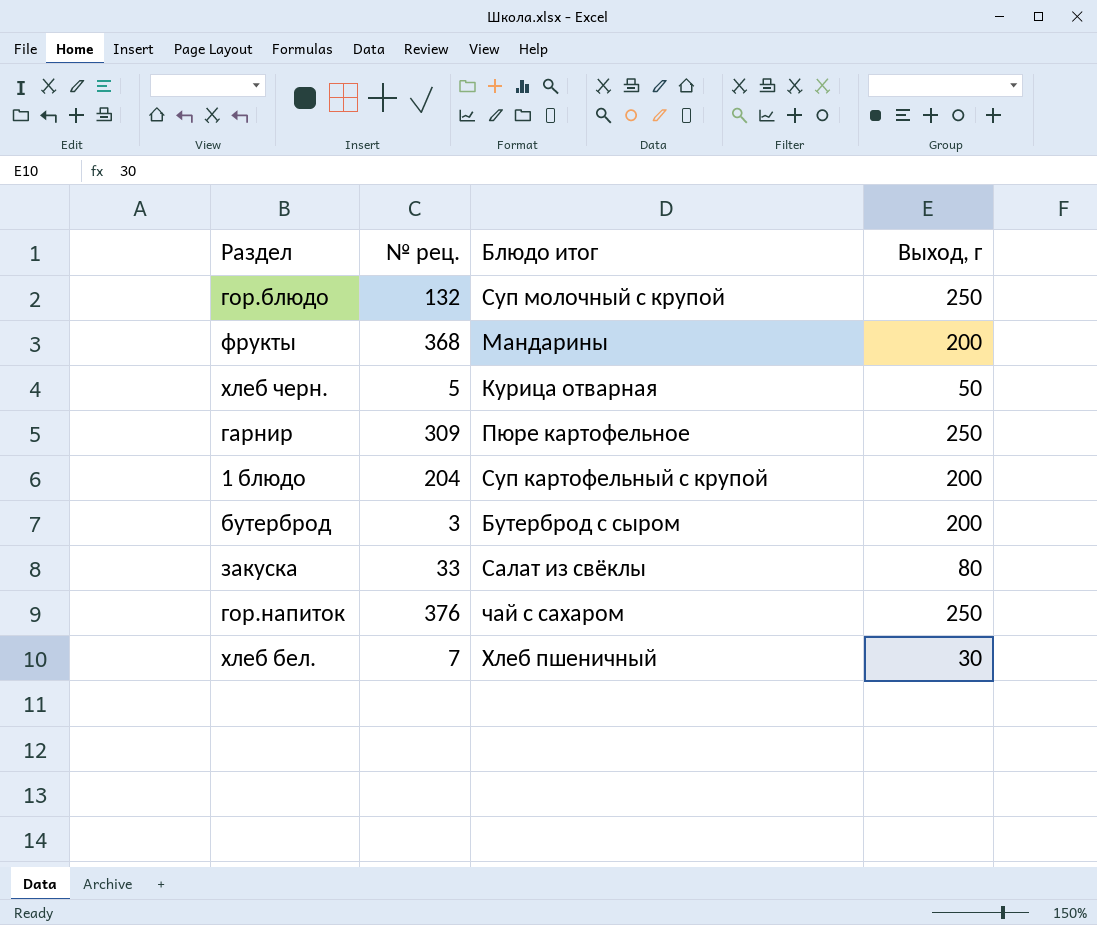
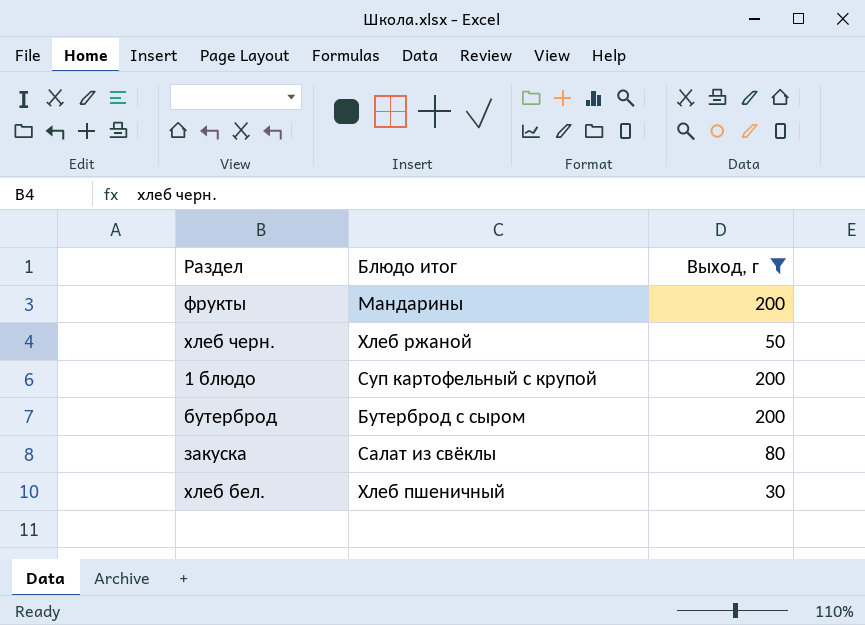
filter: none -> Выход, г != 250
column № рец. | position: 2 -> none
хлеб черн. | Блюдо итог: Курица отварная -> Хлеб ржаной

